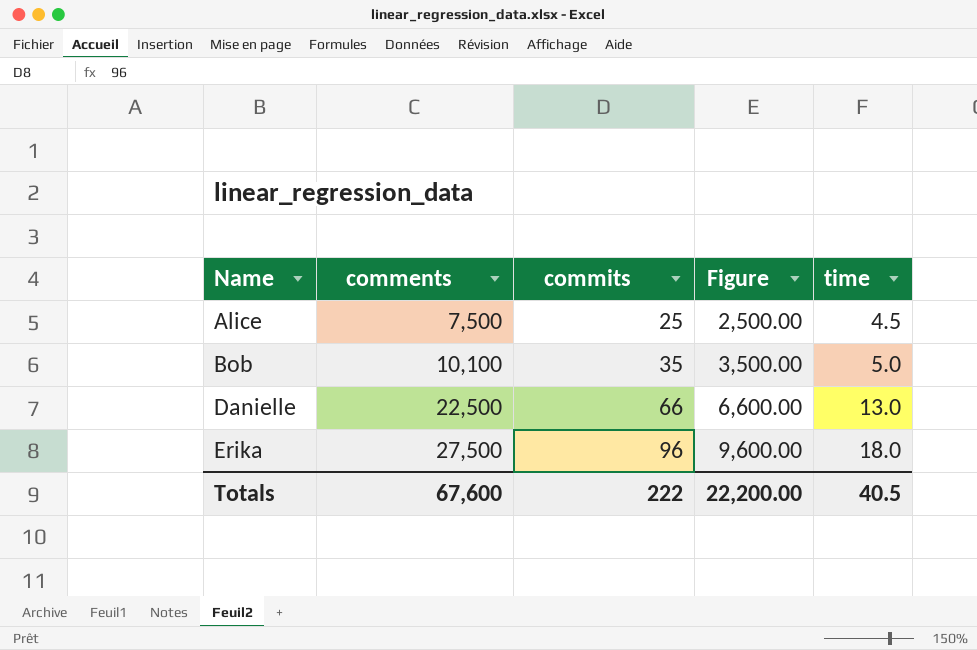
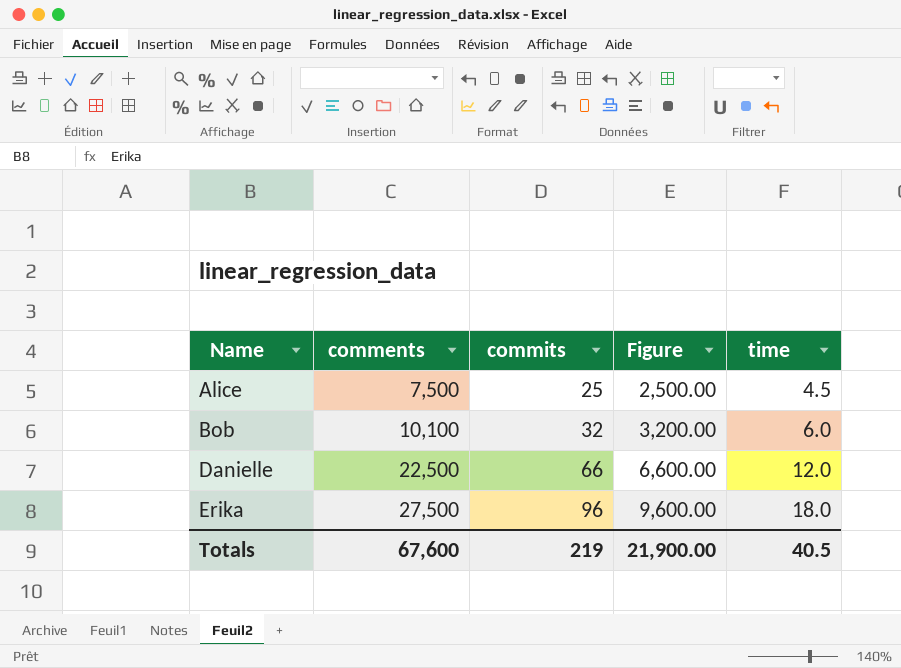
Bob | commits: 35 -> 32
Bob | Figure: 3,500.00 -> 3,200.00
Bob | time: 5.0 -> 6.0
Danielle | time: 13.0 -> 12.0
Totals | commits: 222 -> 219
Totals | Figure: 22,200.00 -> 21,900.00

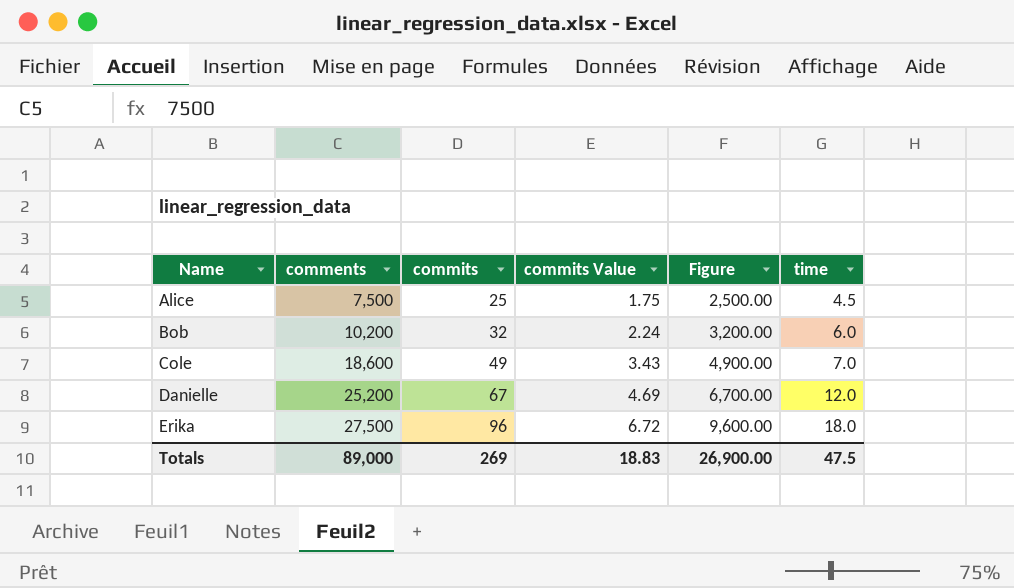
column commits Value | formula: none -> [commits] * 0.07
Bob | comments: 10,100 -> 10,200
row Cole: none -> 18,600 | 49 | 3.43 | 4,900.00 | 7.0
Danielle | comments: 22,500 -> 25,200
Danielle | commits: 66 -> 67
Danielle | Figure: 6,600.00 -> 6,700.00
Totals | comments: 67,600 -> 89,000
Totals | commits: 219 -> 269
Totals | Figure: 21,900.00 -> 26,900.00
Totals | time: 40.5 -> 47.5

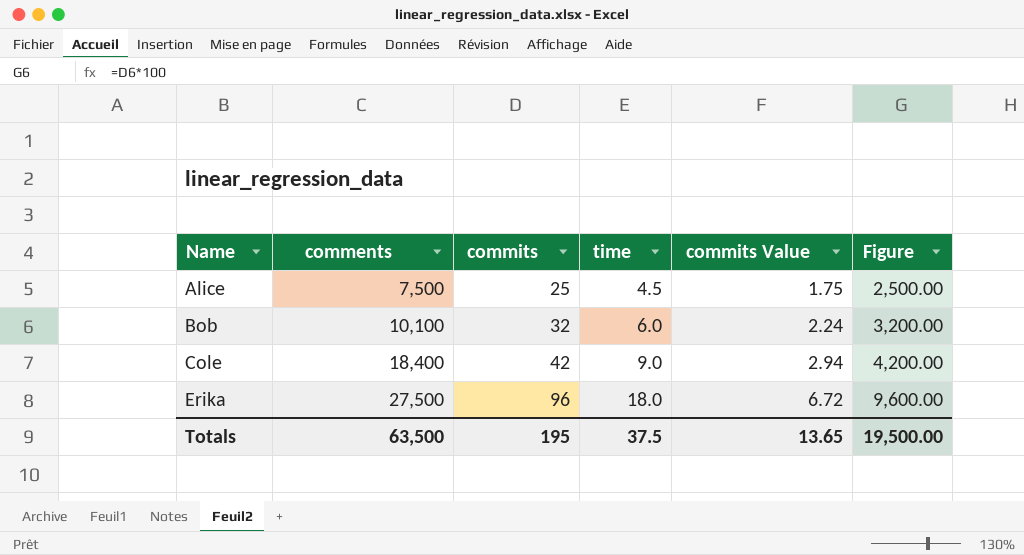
column time | position: 6 -> 4
row Danielle: 25,200 | 67 | 4.69 | 6,700.00 | 12.0 -> none
Bob | comments: 10,200 -> 10,100
Cole | comments: 18,600 -> 18,400
Cole | commits: 49 -> 42
Cole | time: 7.0 -> 9.0
Cole | commits Value: 3.43 -> 2.94
Cole | Figure: 4,900.00 -> 4,200.00
Totals | comments: 89,000 -> 63,500
Totals | commits: 269 -> 195
Totals | time: 47.5 -> 37.5
Totals | commits Value: 18.83 -> 13.65
Totals | Figure: 26,900.00 -> 19,500.00

